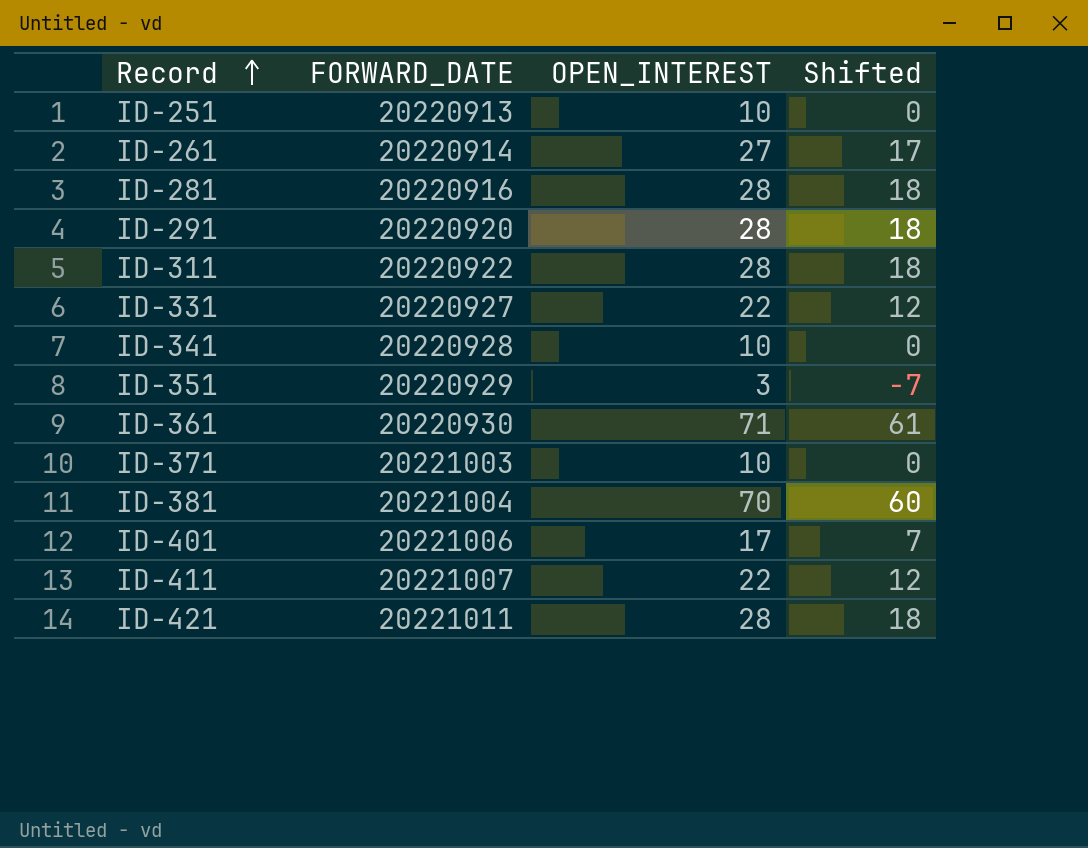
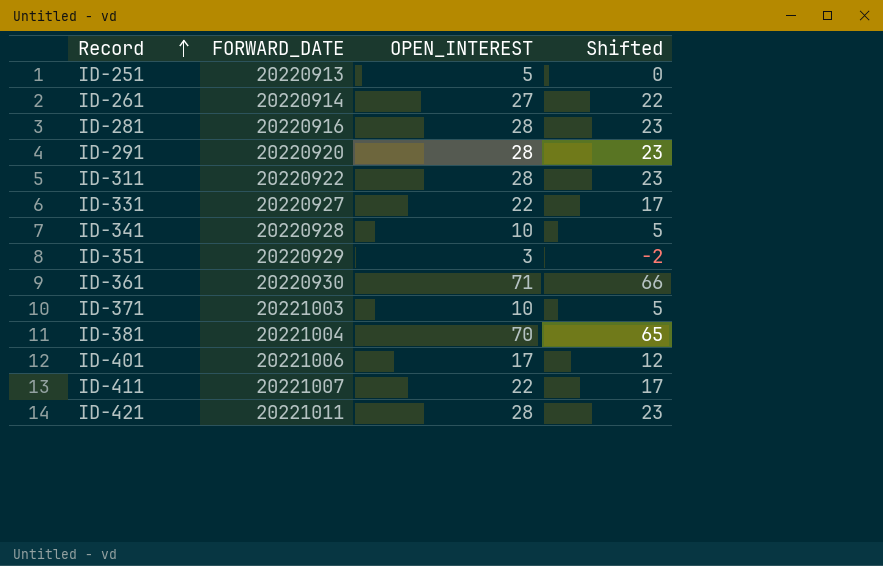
column Shifted | formula: [OPEN_INTEREST] - 10 -> [OPEN_INTEREST] - 5
ID-251 | OPEN_INTEREST: 10 -> 5

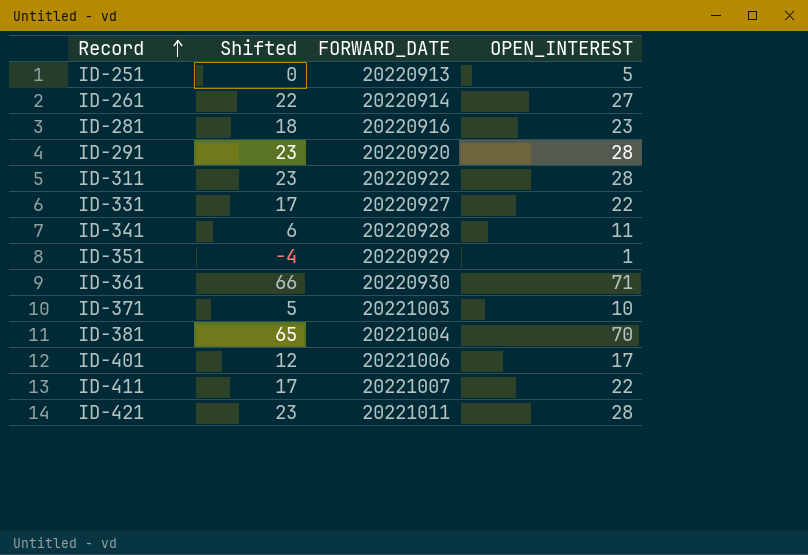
column Shifted | position: 4 -> 2
ID-281 | Shifted: 23 -> 18
ID-281 | OPEN_INTEREST: 28 -> 23
ID-341 | Shifted: 5 -> 6
ID-341 | OPEN_INTEREST: 10 -> 11
ID-351 | Shifted: -2 -> -4
ID-351 | OPEN_INTEREST: 3 -> 1

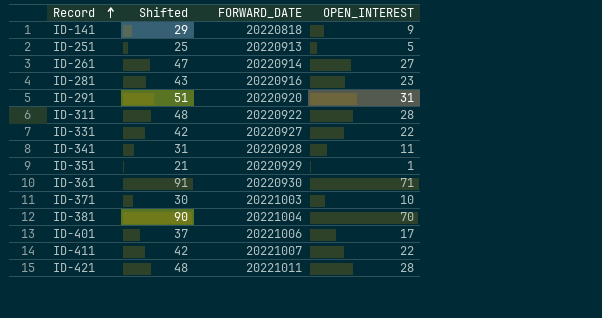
column Shifted | formula: [OPEN_INTEREST] - 5 -> [OPEN_INTEREST] + 20
row ID-141: none -> 29 | 20220818 | 9
ID-291 | OPEN_INTEREST: 28 -> 31

